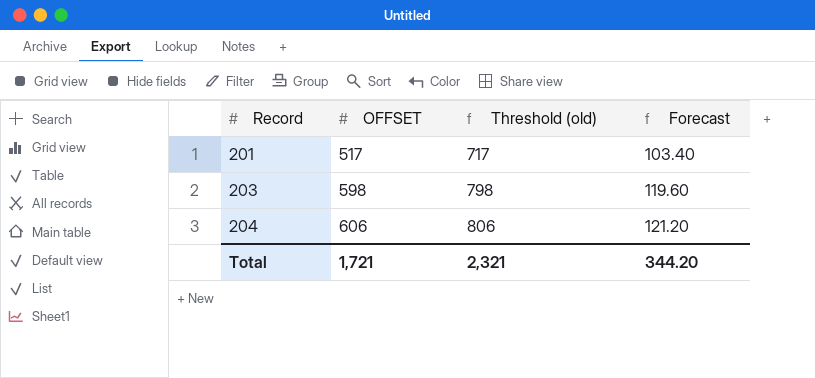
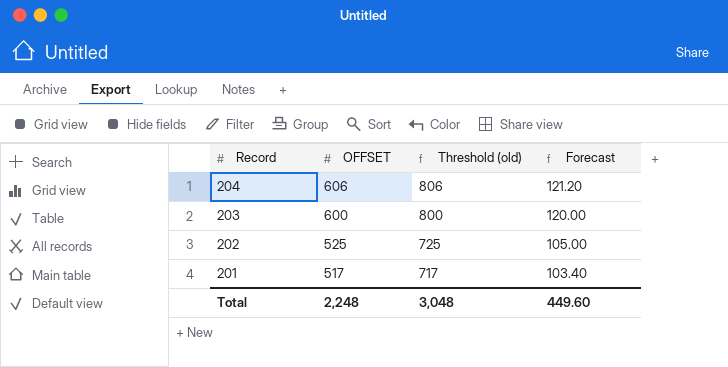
row order: Record ascending -> Record descending
203 | OFFSET: 598 -> 600
203 | Threshold (old): 798 -> 800
203 | Forecast: 119.60 -> 120.00
row 202: none -> 525 | 725 | 105.00
Total | OFFSET: 1,721 -> 2,248
Total | Threshold (old): 2,321 -> 3,048
Total | Forecast: 344.20 -> 449.60

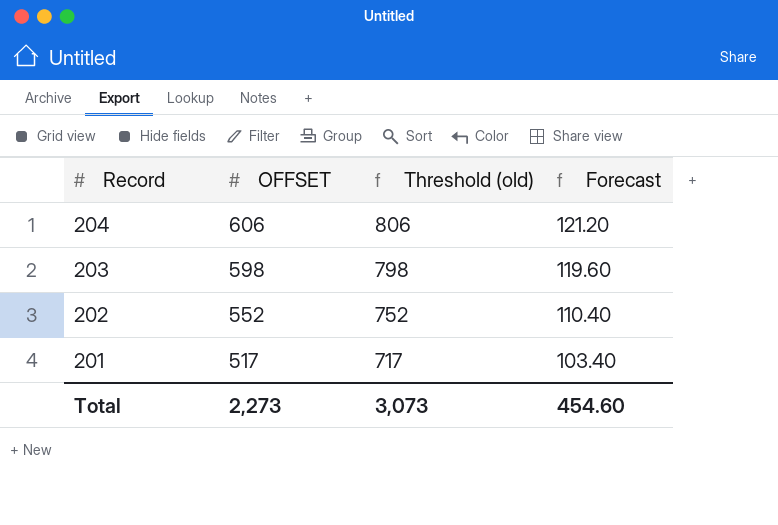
203 | OFFSET: 600 -> 598
203 | Threshold (old): 800 -> 798
203 | Forecast: 120.00 -> 119.60
202 | OFFSET: 525 -> 552
202 | Threshold (old): 725 -> 752
202 | Forecast: 105.00 -> 110.40
Total | OFFSET: 2,248 -> 2,273
Total | Threshold (old): 3,048 -> 3,073
Total | Forecast: 449.60 -> 454.60

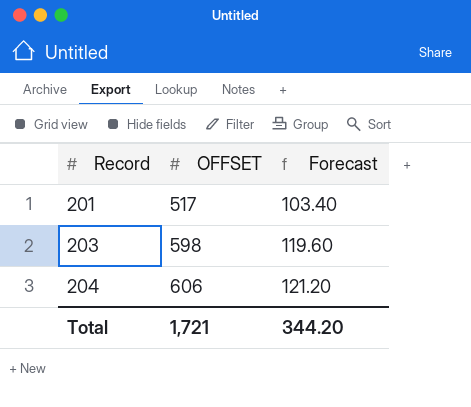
row order: Record descending -> Record ascending
column Threshold (old) | formula: [OFFSET] + 200 -> none
row 202: 552 | 752 | 110.40 -> none
Total | OFFSET: 2,273 -> 1,721
Total | Forecast: 454.60 -> 344.20

